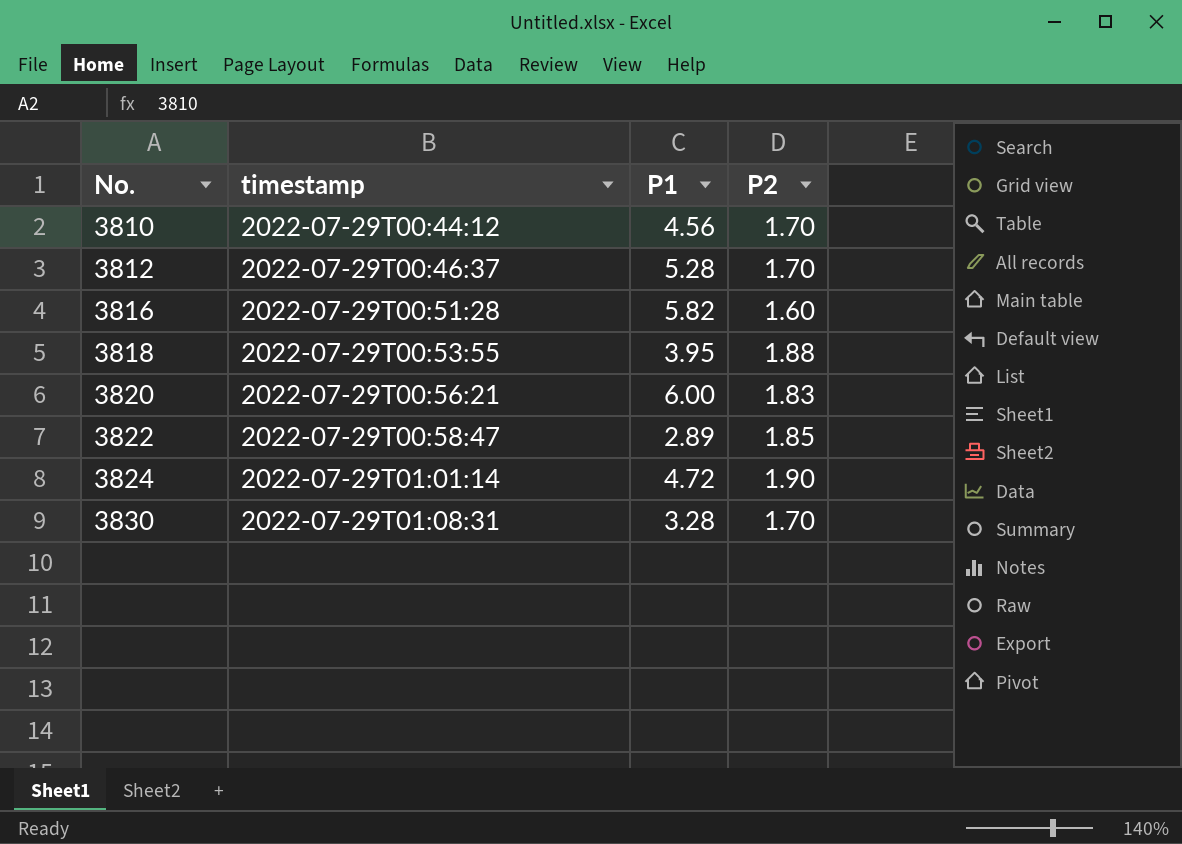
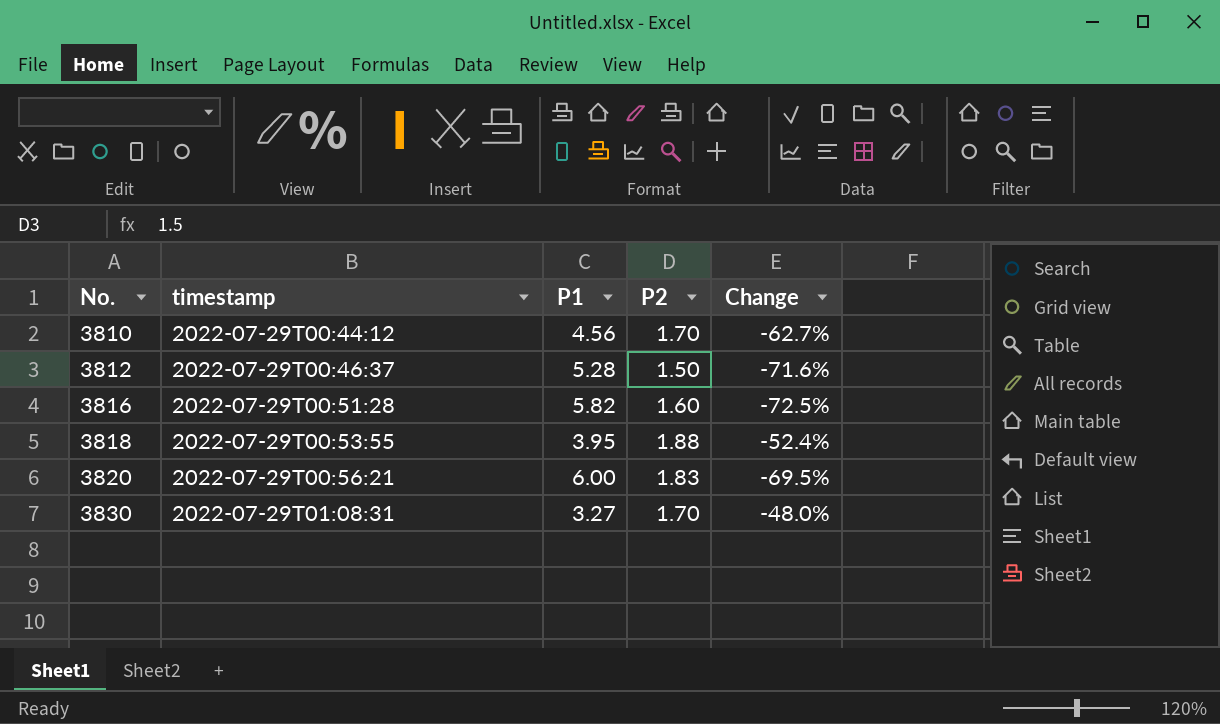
column Change | formula: none -> ([P2] - [P1]) / [P1]
row 3822: 2022-07-29T00:58:47 | 2.89 | 1.85 -> none
row 3824: 2022-07-29T01:01:14 | 4.72 | 1.90 -> none
3812 | P2: 1.70 -> 1.50
3830 | P1: 3.28 -> 3.27

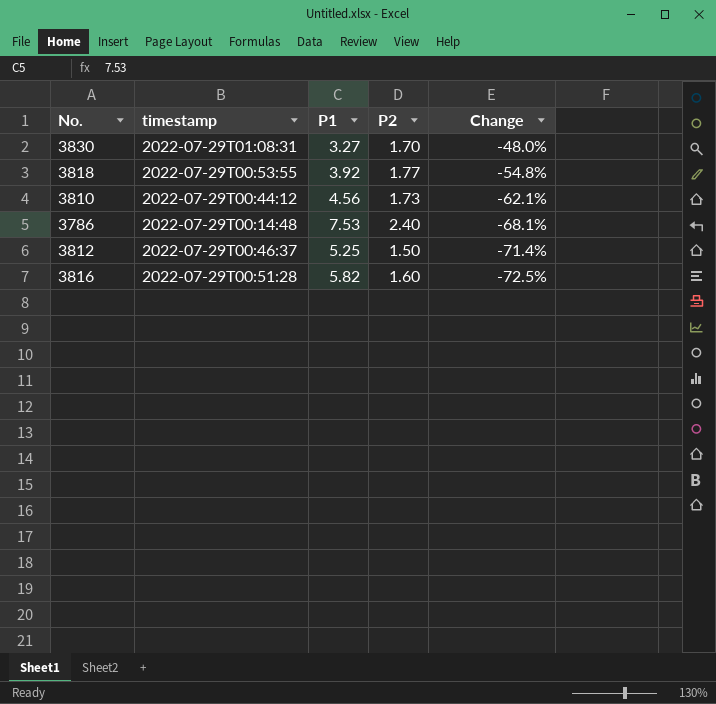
row order: No. ascending -> Change descending
row 3820: 2022-07-29T00:56:21 | 6.00 | 1.83 | -69.5% -> none
3818 | P1: 3.95 -> 3.92
3818 | P2: 1.88 -> 1.77
3818 | Change: -52.4% -> -54.8%
3810 | P2: 1.70 -> 1.73
3810 | Change: -62.7% -> -62.1%
row 3786: none -> 2022-07-29T00:14:48 | 7.53 | 2.40 | -68.1%
3812 | P1: 5.28 -> 5.25
3812 | Change: -71.6% -> -71.4%

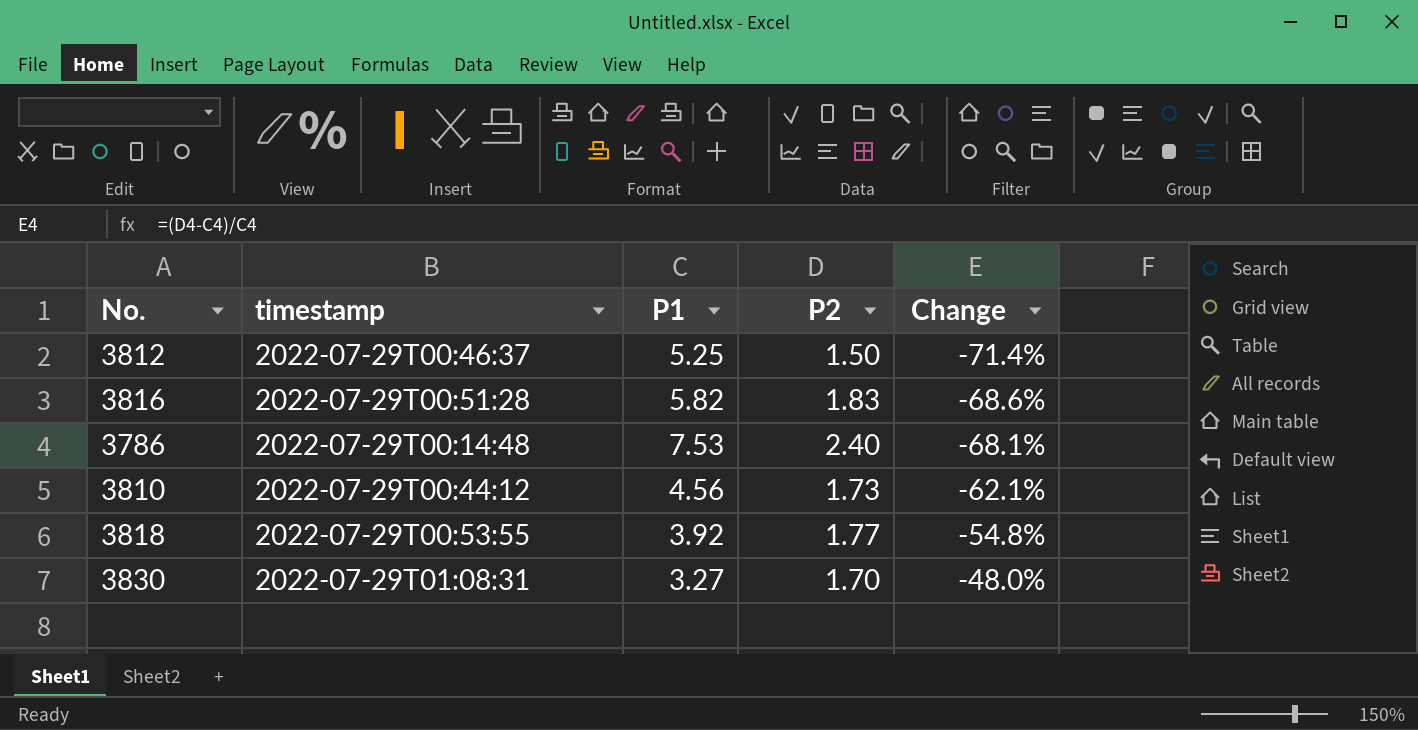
row order: Change descending -> Change ascending
3816 | P2: 1.60 -> 1.83
3816 | Change: -72.5% -> -68.6%

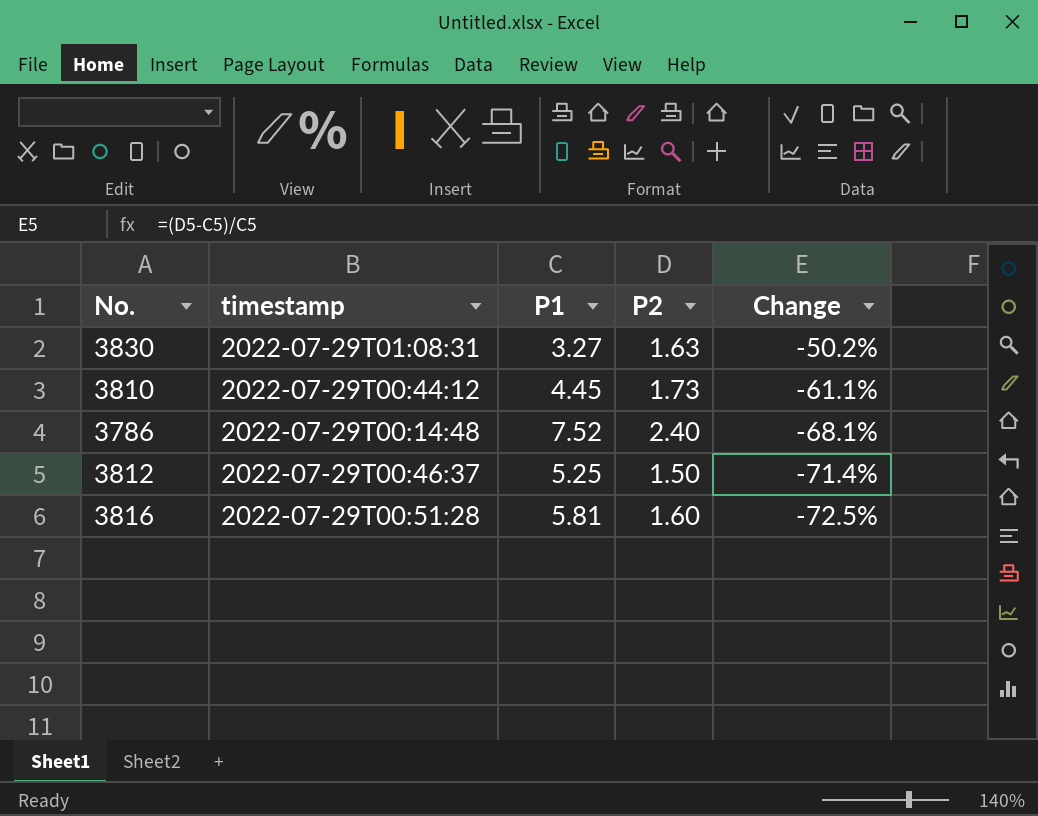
row order: Change ascending -> Change descending
row 3818: 2022-07-29T00:53:55 | 3.92 | 1.77 | -54.8% -> none
3830 | P2: 1.70 -> 1.63
3830 | Change: -48.0% -> -50.2%
3810 | P1: 4.56 -> 4.45
3810 | Change: -62.1% -> -61.1%
3786 | P1: 7.53 -> 7.52
3816 | P1: 5.82 -> 5.81
3816 | P2: 1.83 -> 1.60
3816 | Change: -68.6% -> -72.5%

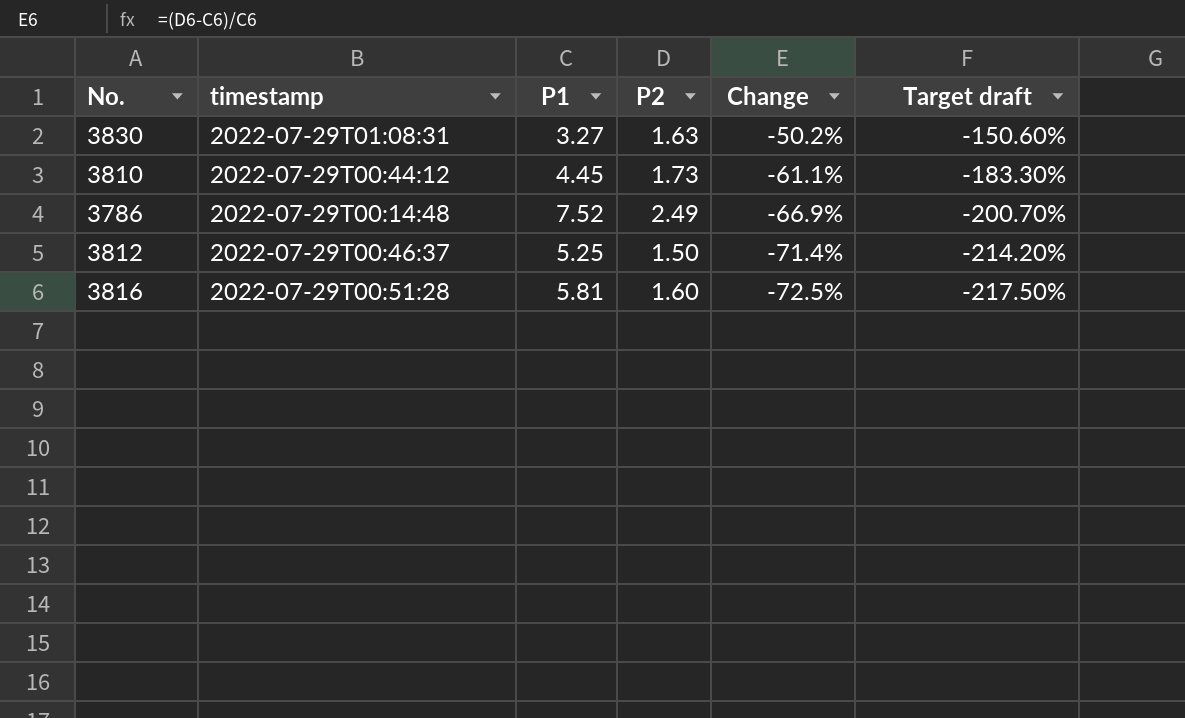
column Target draft | formula: none -> [Change] * 3
3786 | P2: 2.40 -> 2.49
3786 | Change: -68.1% -> -66.9%

